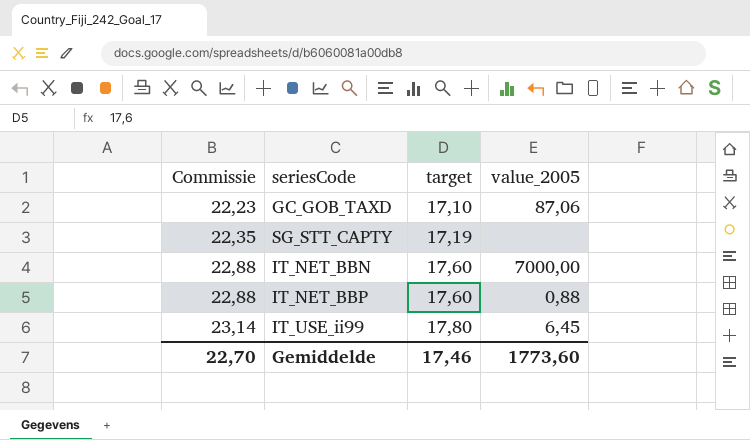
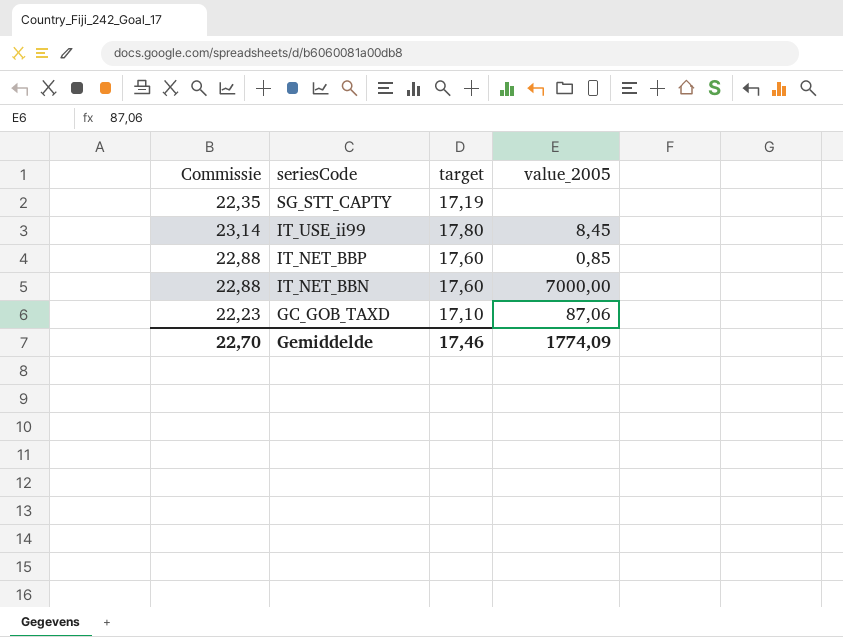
row order: Commissie ascending -> seriesCode descending
IT_USE_ii99 | value_2005: 6,45 -> 8,45
IT_NET_BBP | value_2005: 0,88 -> 0,85
Gemiddelde | value_2005: 1773,60 -> 1774,09

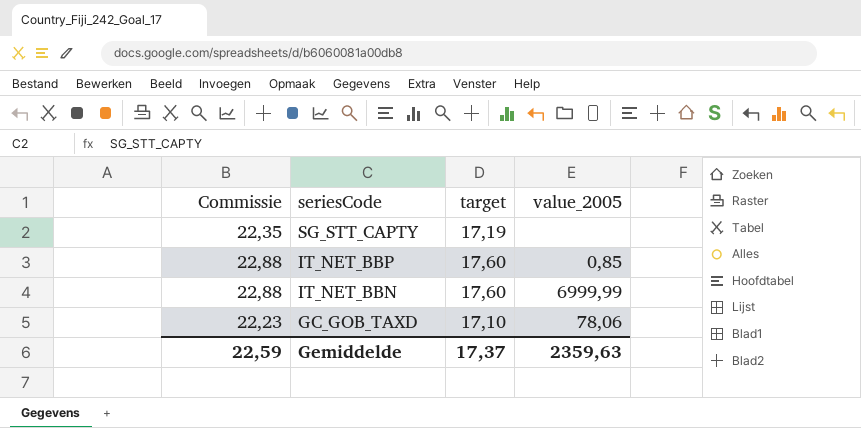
row IT_USE_ii99: 23,14 | 17,80 | 8,45 -> none
IT_NET_BBN | value_2005: 7000,00 -> 6999,99
GC_GOB_TAXD | value_2005: 87,06 -> 78,06
Gemiddelde | Commissie: 22,70 -> 22,59
Gemiddelde | target: 17,46 -> 17,37
Gemiddelde | value_2005: 1774,09 -> 2359,63

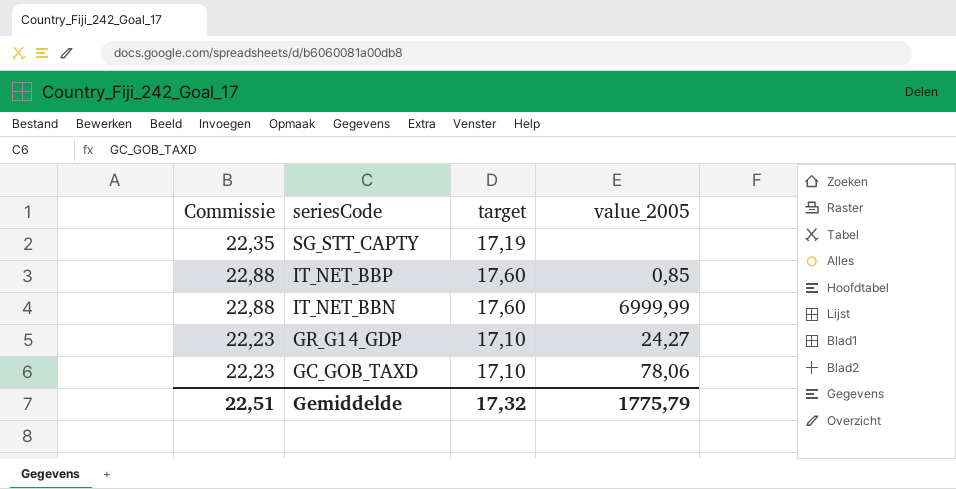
row GR_G14_GDP: none -> 22,23 | 17,10 | 24,27
Gemiddelde | Commissie: 22,59 -> 22,51
Gemiddelde | target: 17,37 -> 17,32
Gemiddelde | value_2005: 2359,63 -> 1775,79

